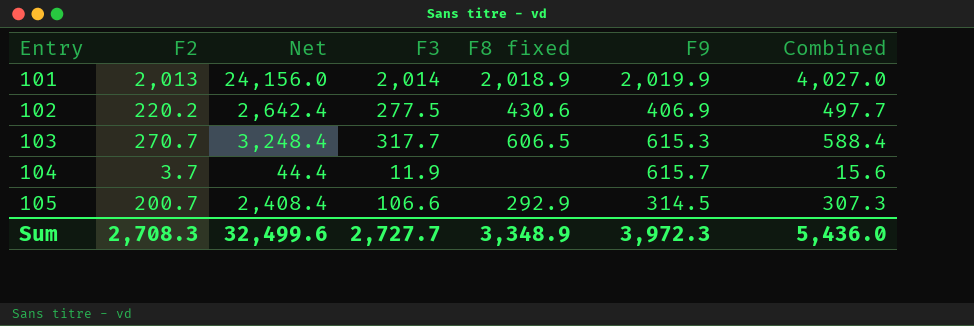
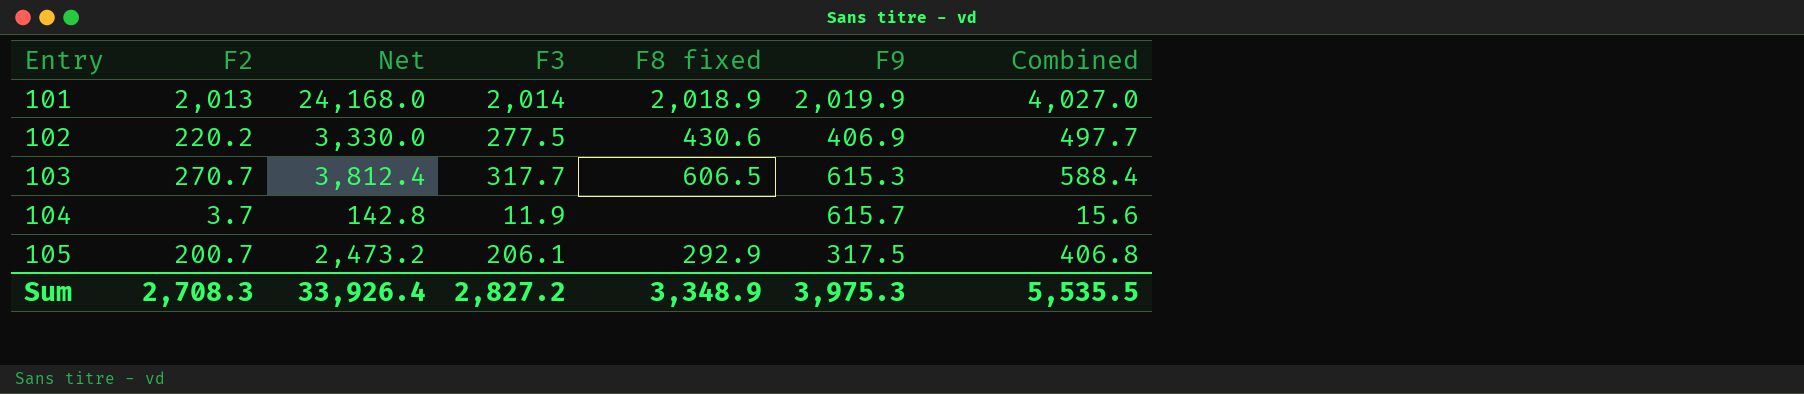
column Net | formula: [F2] * 12 -> [F3] * 12
105 | F3: 106.6 -> 206.1
105 | F9: 314.5 -> 317.5
105 | Combined: 307.3 -> 406.8
Sum | Net: 32,499.6 -> 33,926.4
Sum | F3: 2,727.7 -> 2,827.2
Sum | F9: 3,972.3 -> 3,975.3
Sum | Combined: 5,436.0 -> 5,535.5

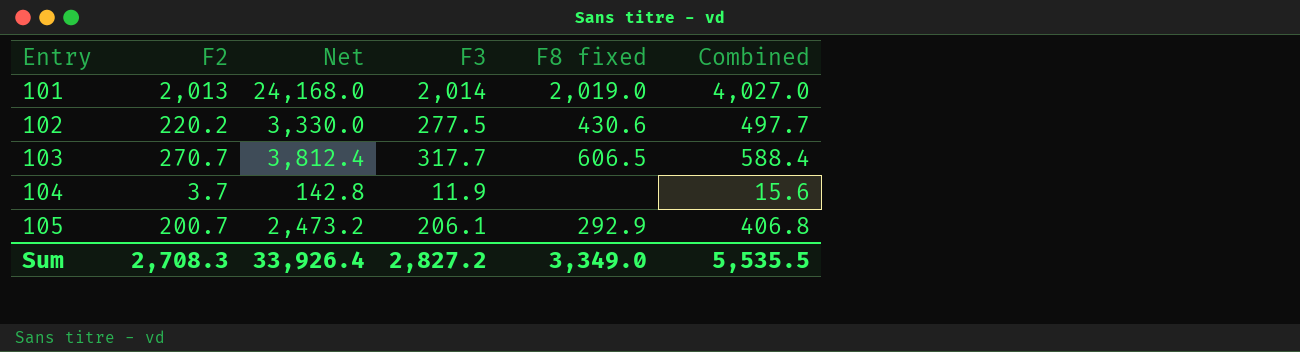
column F9 | position: 6 -> none
101 | F8 fixed: 2,018.9 -> 2,019.0
Sum | F8 fixed: 3,348.9 -> 3,349.0

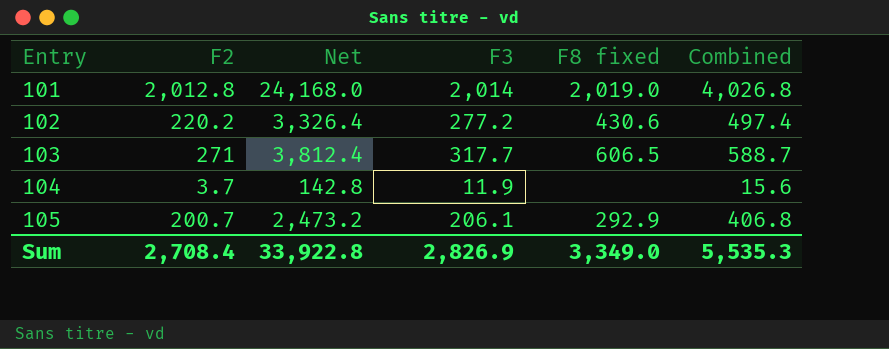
101 | F2: 2,013 -> 2,012.8
101 | Combined: 4,027.0 -> 4,026.8
102 | Net: 3,330.0 -> 3,326.4
102 | F3: 277.5 -> 277.2
102 | Combined: 497.7 -> 497.4
103 | F2: 270.7 -> 271
103 | Combined: 588.4 -> 588.7
Sum | F2: 2,708.3 -> 2,708.4
Sum | Net: 33,926.4 -> 33,922.8
Sum | F3: 2,827.2 -> 2,826.9
Sum | Combined: 5,535.5 -> 5,535.3

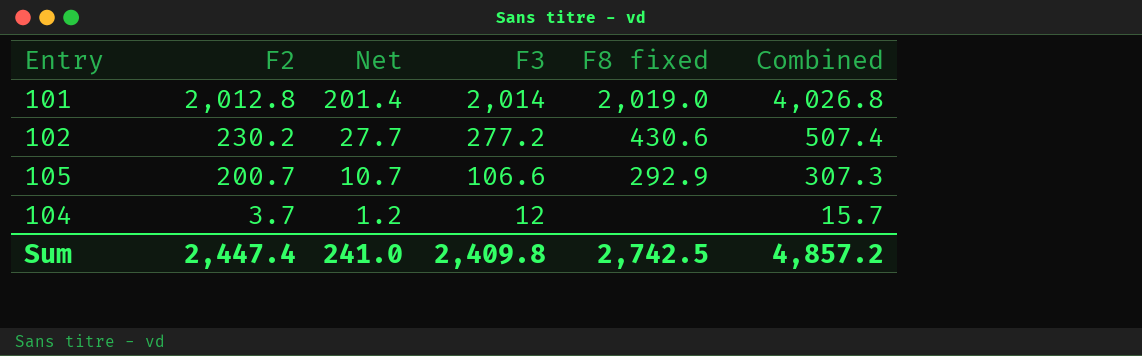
row order: Entry ascending -> F2 descending
column Net | formula: [F3] * 12 -> [F3] * 0.1
row 103: 271 | 3,812.4 | 317.7 | 606.5 | 588.7 -> none
102 | F2: 220.2 -> 230.2
102 | Combined: 497.4 -> 507.4
105 | F3: 206.1 -> 106.6
105 | Combined: 406.8 -> 307.3
104 | F3: 11.9 -> 12
104 | Combined: 15.6 -> 15.7
Sum | F2: 2,708.4 -> 2,447.4
Sum | Net: 33,922.8 -> 241.0
Sum | F3: 2,826.9 -> 2,409.8
Sum | F8 fixed: 3,349.0 -> 2,742.5
Sum | Combined: 5,535.3 -> 4,857.2

